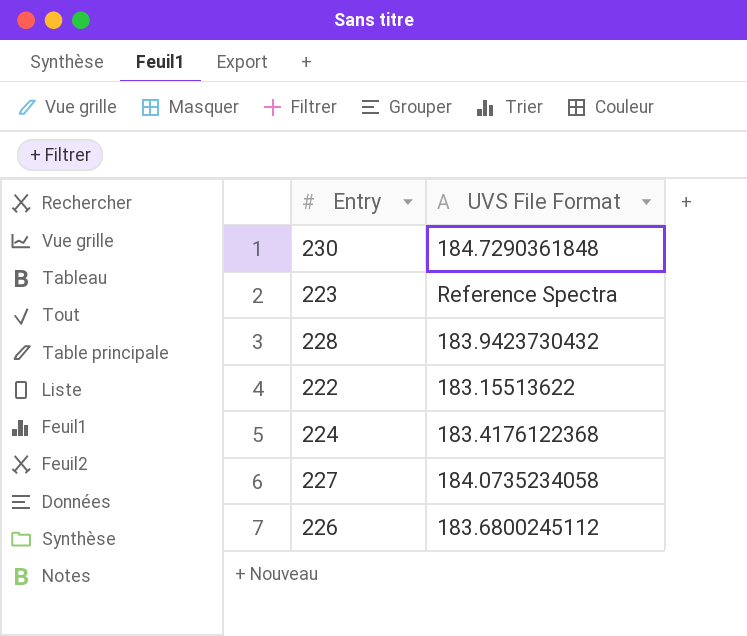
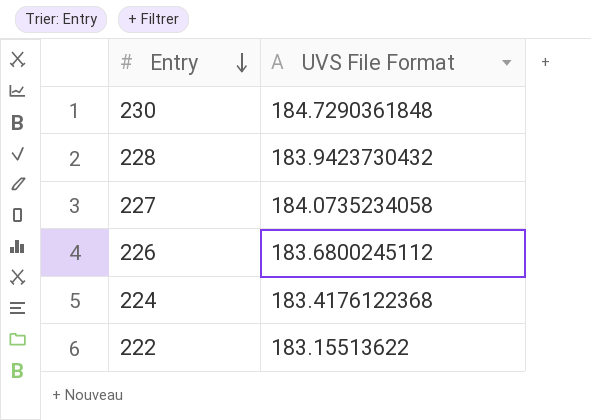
row order: none -> Entry descending
row 223: Reference Spectra -> none

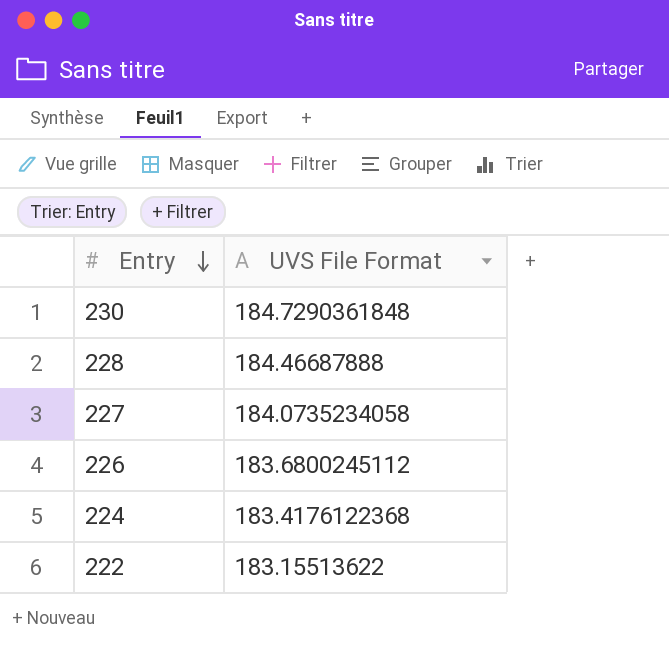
228 | UVS File Format: 183.9423730432 -> 184.46687888

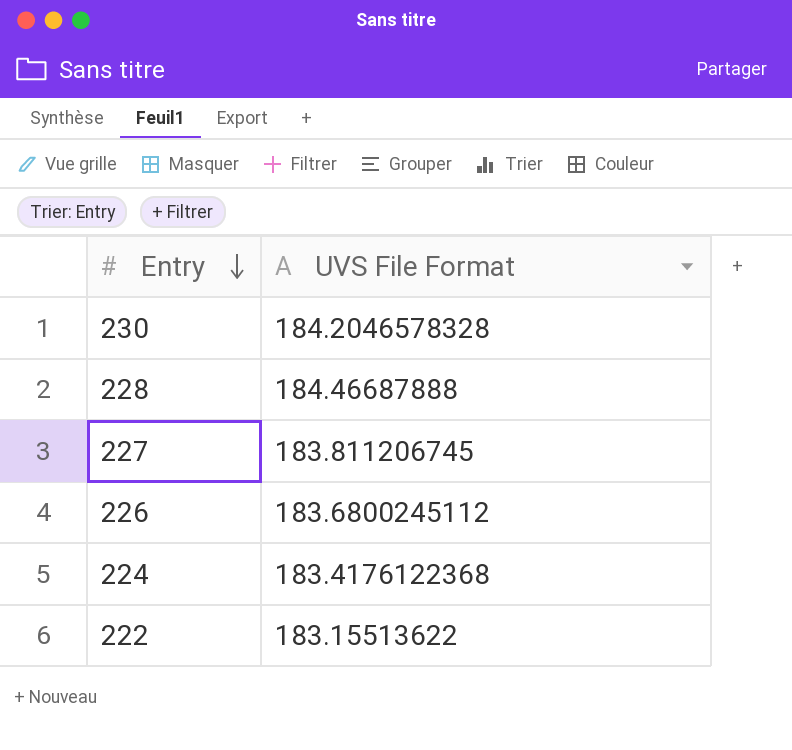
230 | UVS File Format: 184.7290361848 -> 184.2046578328
227 | UVS File Format: 184.0735234058 -> 183.811206745

